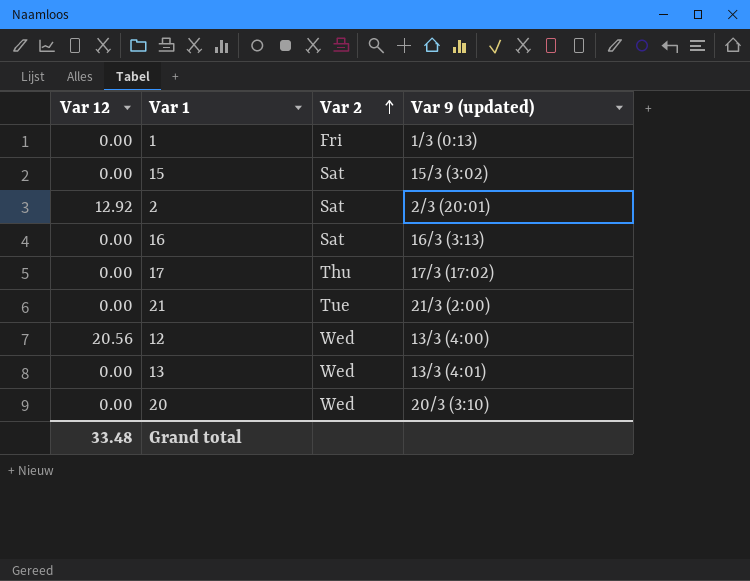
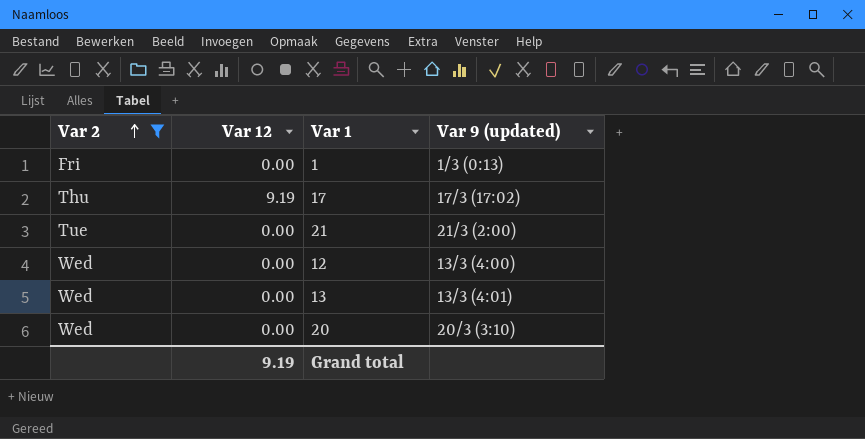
filter: none -> Var 2 != Sat
column Var 2 | position: 3 -> 1
17 | Var 12: 0.00 -> 9.19
12 | Var 12: 20.56 -> 0.00
Grand total | Var 12: 33.48 -> 9.19

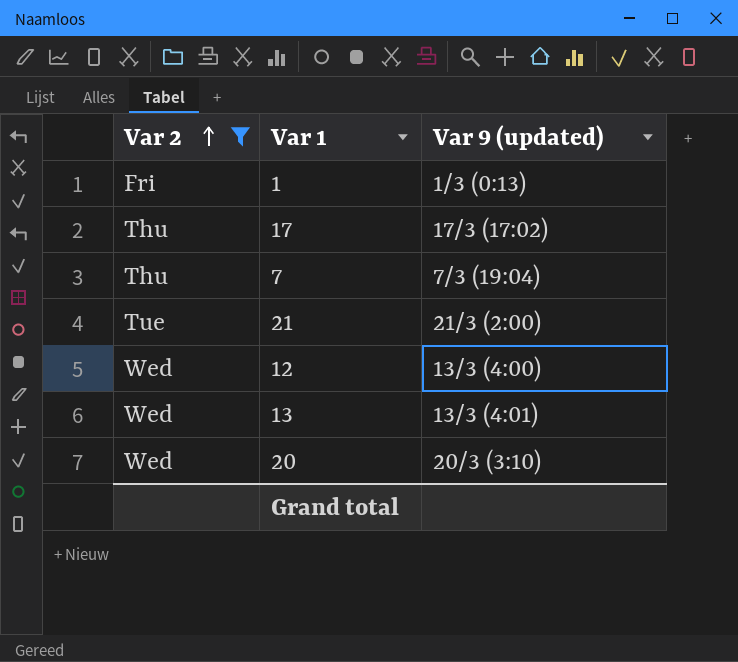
column Var 12 | position: 2 -> none
row 7: none -> Thu | 7/3 (19:04)

